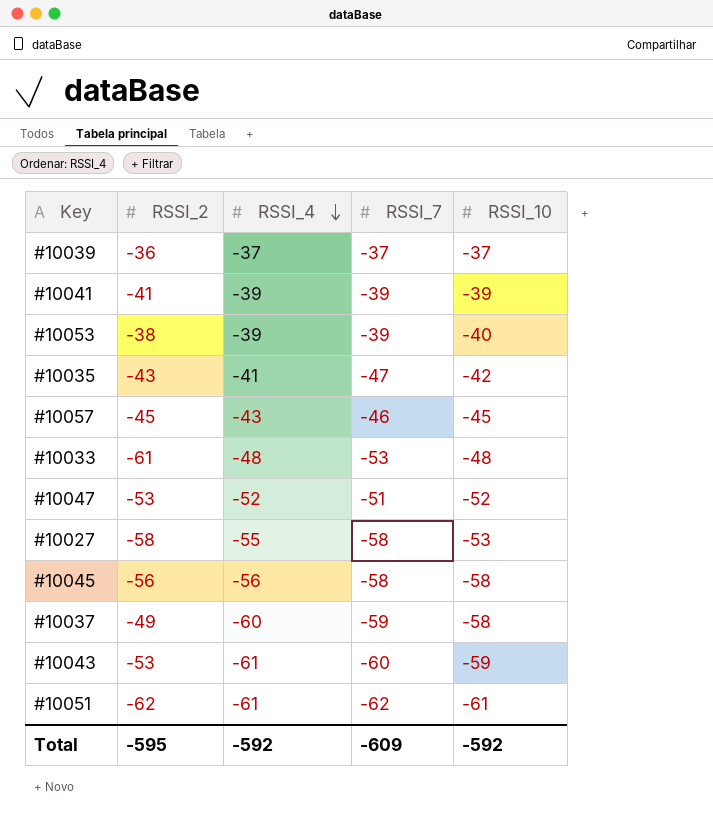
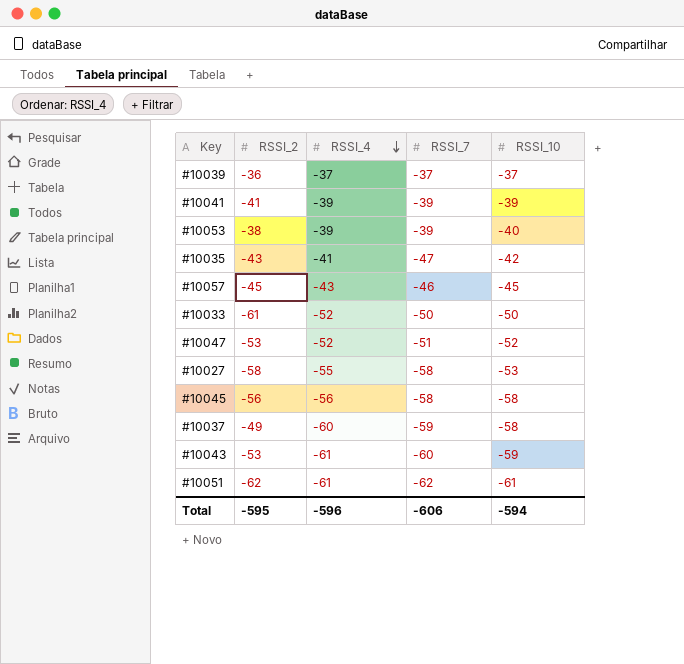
#10033 | RSSI_4: -48 -> -52
#10033 | RSSI_7: -53 -> -50
#10033 | RSSI_10: -48 -> -50
Total | RSSI_4: -592 -> -596
Total | RSSI_7: -609 -> -606
Total | RSSI_10: -592 -> -594

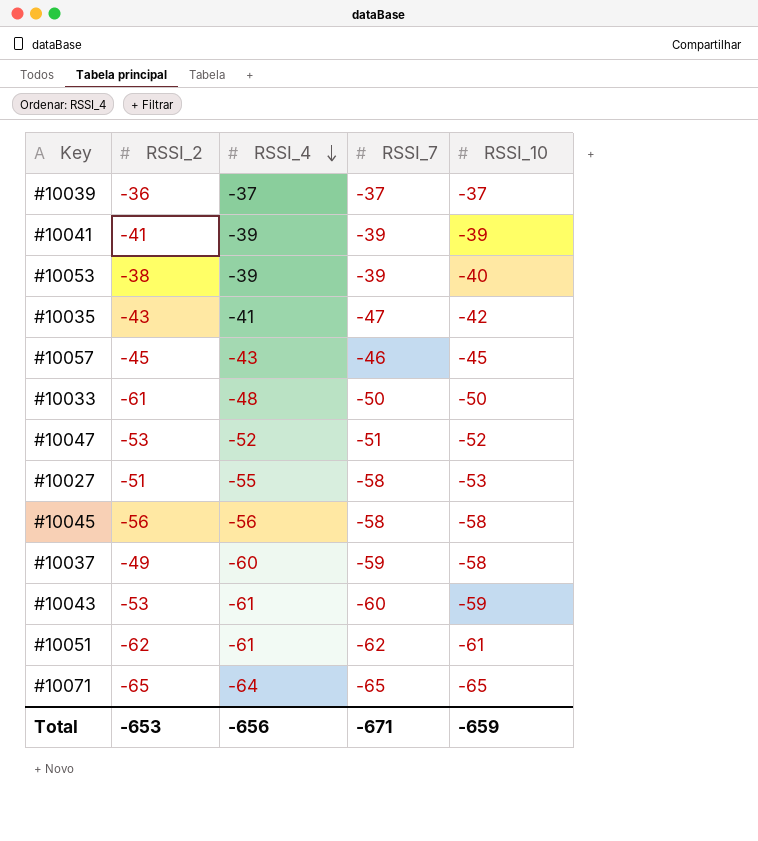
#10033 | RSSI_4: -52 -> -48
#10027 | RSSI_2: -58 -> -51
row #10071: none -> -65 | -64 | -65 | -65
Total | RSSI_2: -595 -> -653
Total | RSSI_4: -596 -> -656
Total | RSSI_7: -606 -> -671
Total | RSSI_10: -594 -> -659

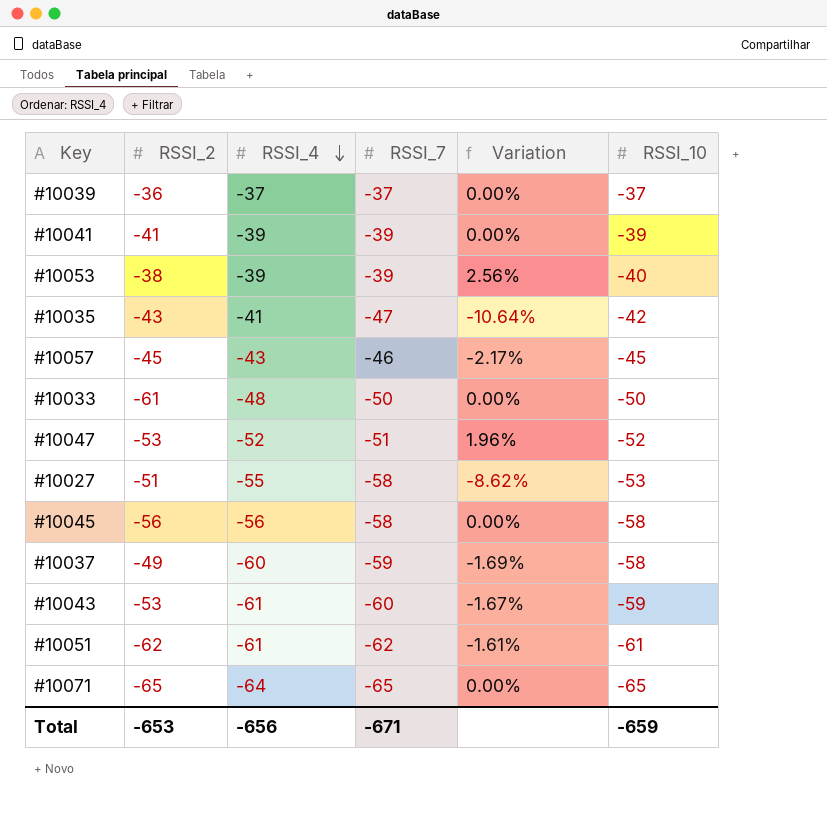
column Variation | formula: none -> ([RSSI_10] - [RSSI_7]) / [RSSI_7]

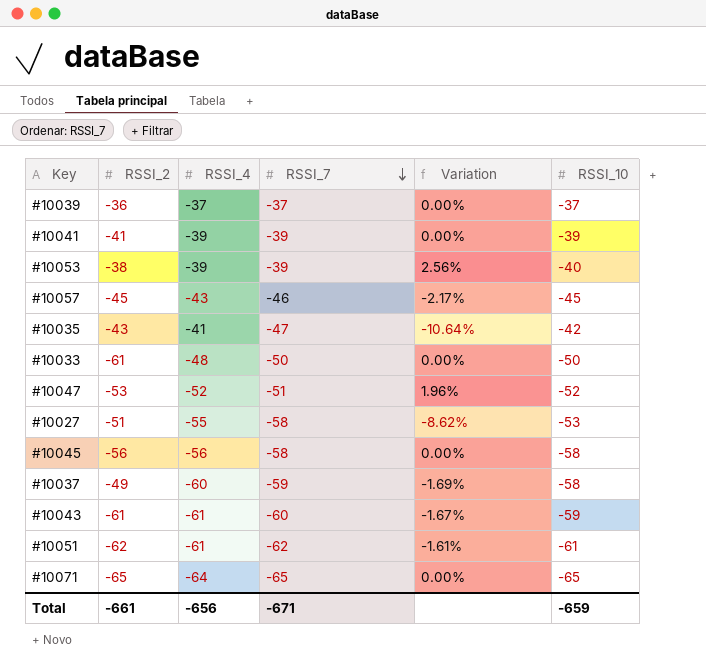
row order: RSSI_4 descending -> RSSI_7 descending
#10043 | RSSI_2: -53 -> -61
Total | RSSI_2: -653 -> -661

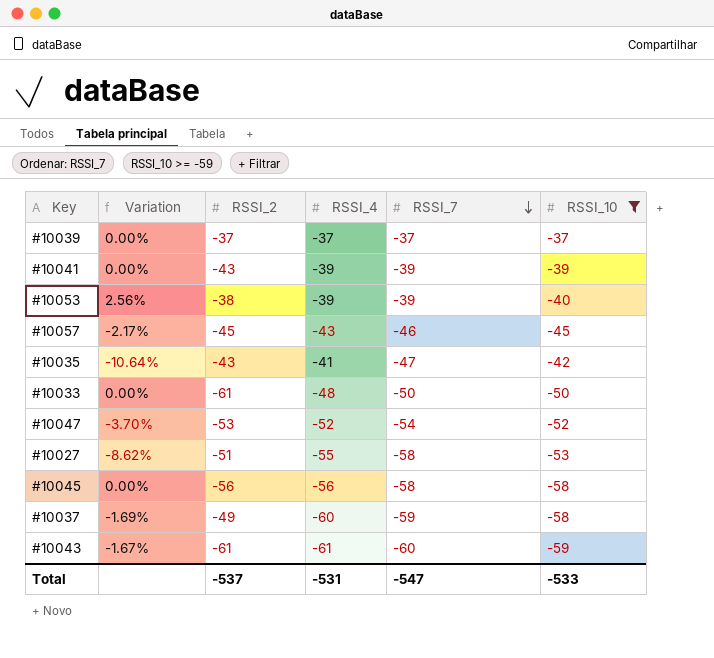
filter: none -> RSSI_10 >= -59
column Variation | position: 5 -> 2
#10039 | RSSI_2: -36 -> -37
#10041 | RSSI_2: -41 -> -43
#10047 | Variation: 1.96% -> -3.70%
#10047 | RSSI_7: -51 -> -54
Total | RSSI_2: -661 -> -537
Total | RSSI_4: -656 -> -531
Total | RSSI_7: -671 -> -547
Total | RSSI_10: -659 -> -533

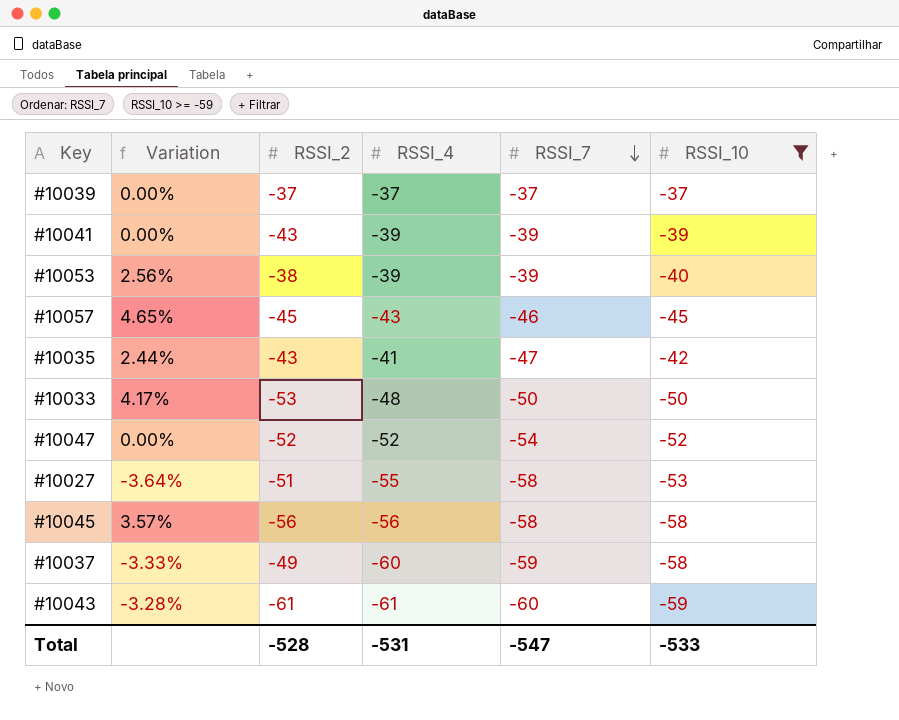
column Variation | formula: ([RSSI_10] - [RSSI_7]) / [RSSI_7] -> ([RSSI_10] - [RSSI_4]) / [RSSI_4]
#10033 | RSSI_2: -61 -> -53
#10047 | RSSI_2: -53 -> -52
Total | RSSI_2: -537 -> -528

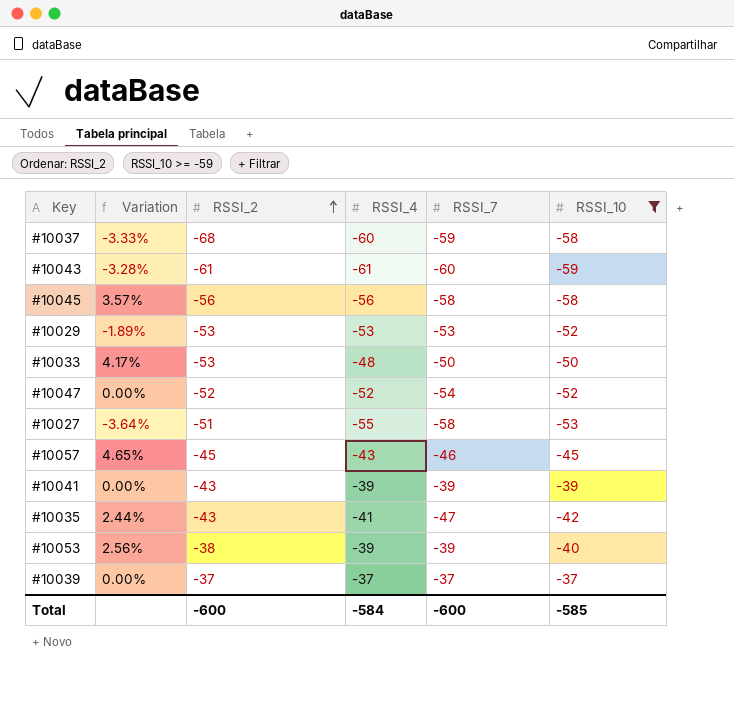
row order: RSSI_7 descending -> RSSI_2 ascending
#10037 | RSSI_2: -49 -> -68
row #10029: none -> -1.89% | -53 | -53 | -53 | -52
Total | RSSI_2: -528 -> -600
Total | RSSI_4: -531 -> -584
Total | RSSI_7: -547 -> -600
Total | RSSI_10: -533 -> -585

